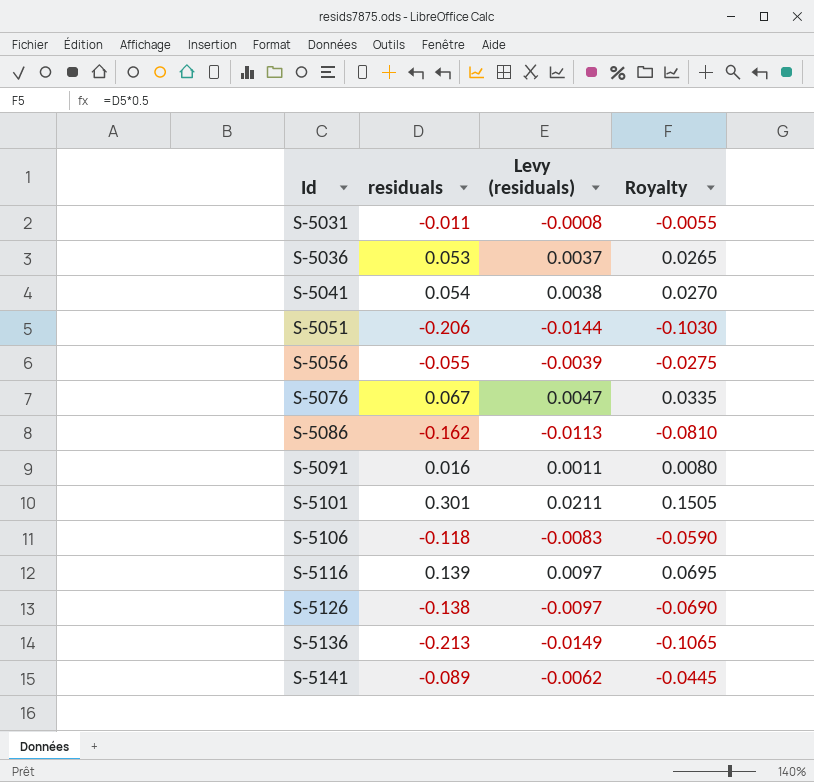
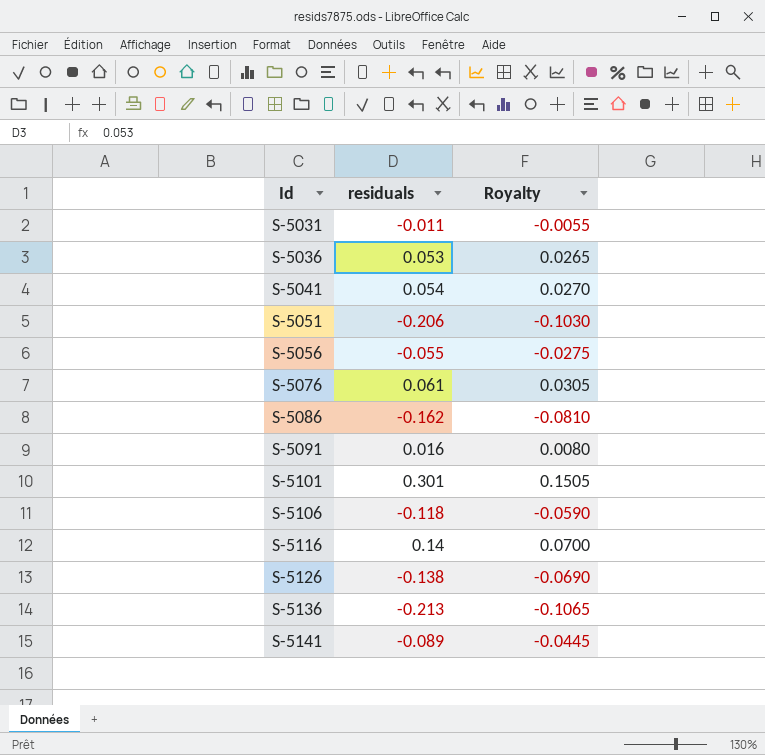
column Levy (residuals) | formula: [residuals] * 0.07 -> none
S-5076 | residuals: 0.067 -> 0.061
S-5076 | Royalty: 0.0335 -> 0.0305
S-5116 | residuals: 0.139 -> 0.14
S-5116 | Royalty: 0.0695 -> 0.0700

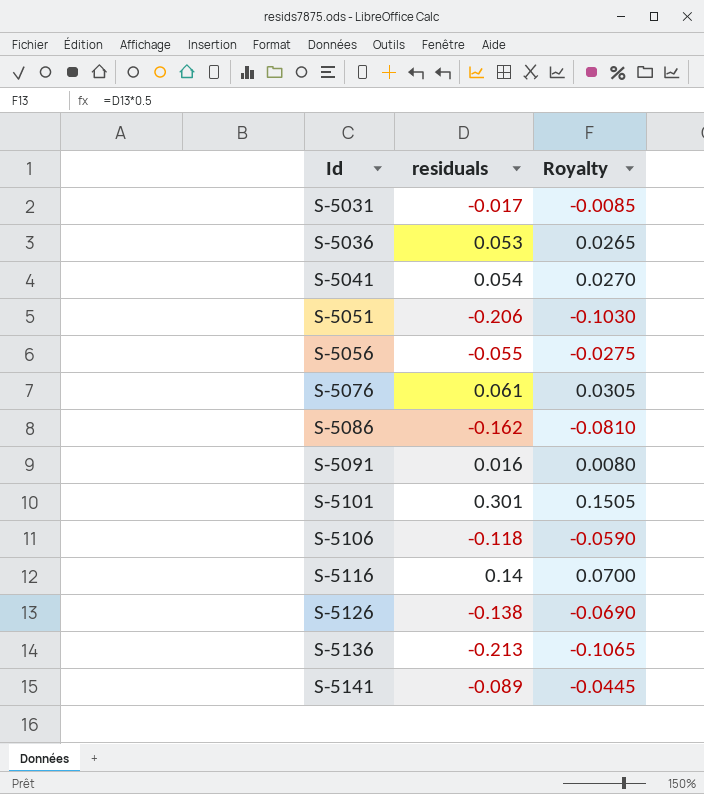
S-5031 | residuals: -0.011 -> -0.017
S-5031 | Royalty: -0.0055 -> -0.0085

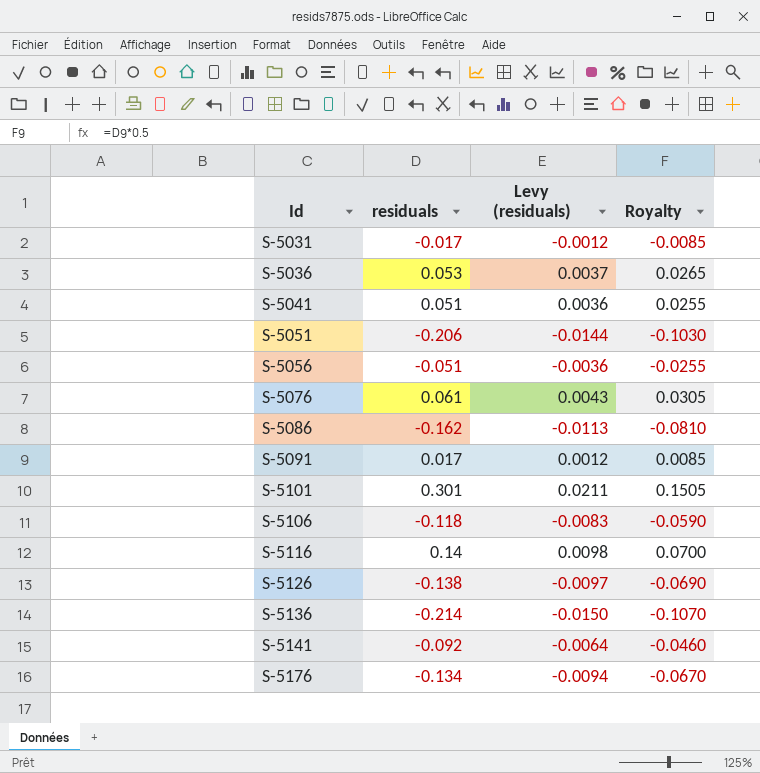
column Levy (residuals) | formula: none -> [residuals] * 0.07
S-5041 | residuals: 0.054 -> 0.051
S-5041 | Royalty: 0.0270 -> 0.0255
S-5056 | residuals: -0.055 -> -0.051
S-5056 | Royalty: -0.0275 -> -0.0255
S-5091 | residuals: 0.016 -> 0.017
S-5091 | Royalty: 0.0080 -> 0.0085
S-5136 | residuals: -0.213 -> -0.214
S-5136 | Royalty: -0.1065 -> -0.1070
S-5141 | residuals: -0.089 -> -0.092
S-5141 | Royalty: -0.0445 -> -0.0460
row S-5176: none -> -0.134 | -0.0094 | -0.0670

